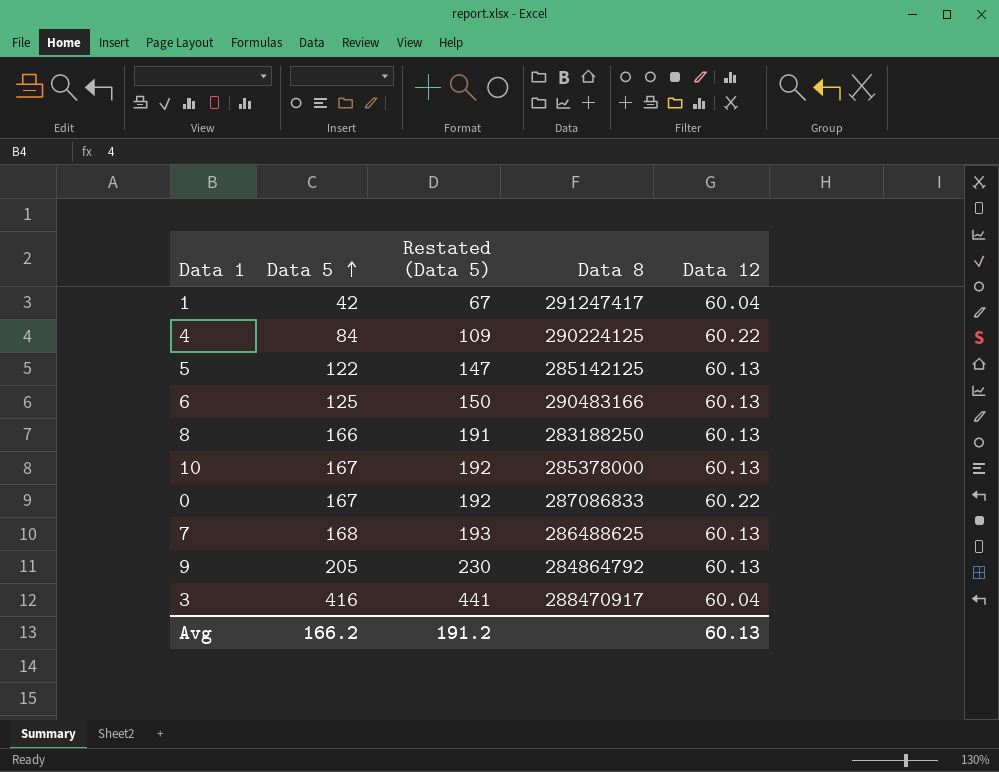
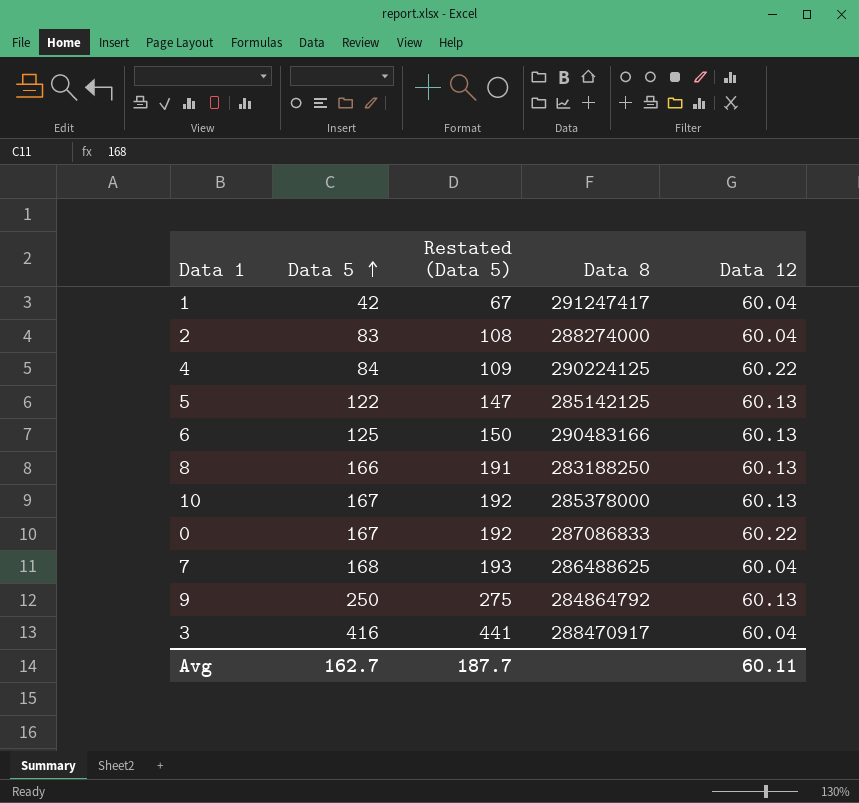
row 2: none -> 83 | 108 | 288274000 | 60.04
7 | Data 12: 60.13 -> 60.04
9 | Data 5: 205 -> 250
9 | Restated (Data 5): 230 -> 275
Avg | Data 5: 166.2 -> 162.7
Avg | Restated (Data 5): 191.2 -> 187.7
Avg | Data 12: 60.13 -> 60.11

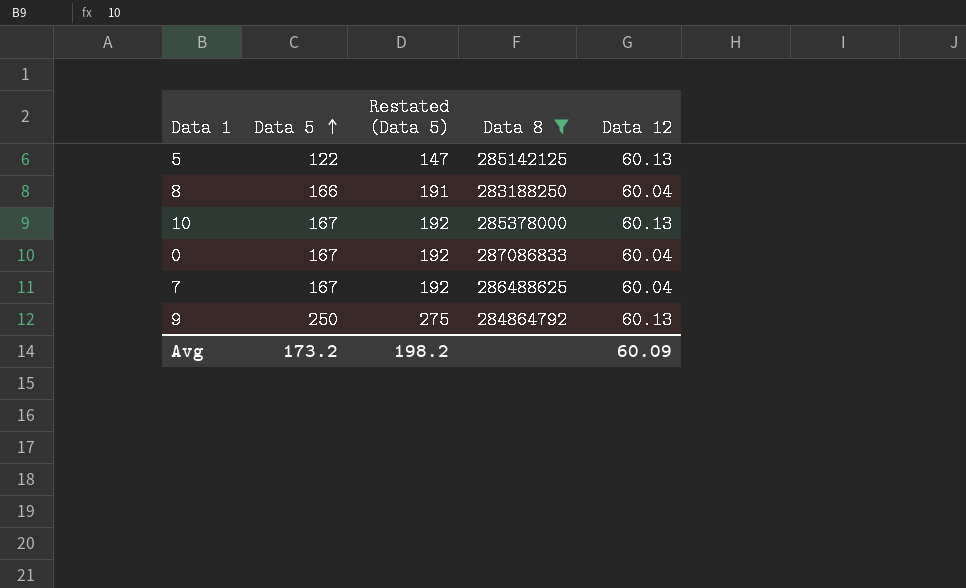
filter: none -> Data 8 <= 287086833
8 | Data 12: 60.13 -> 60.04
0 | Data 12: 60.22 -> 60.04
7 | Data 5: 168 -> 167
7 | Restated (Data 5): 193 -> 192
Avg | Data 5: 162.7 -> 173.2
Avg | Restated (Data 5): 187.7 -> 198.2
Avg | Data 12: 60.11 -> 60.09

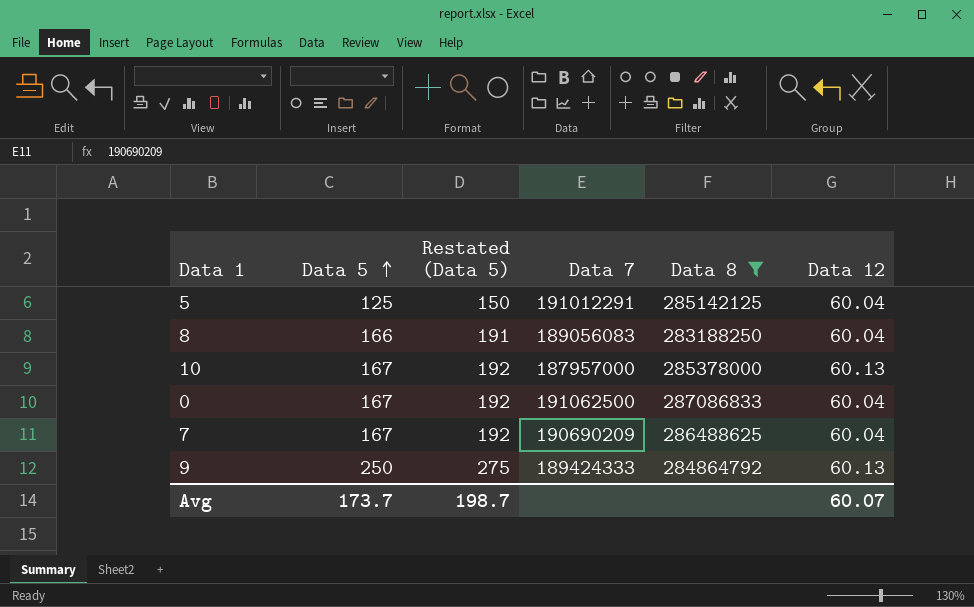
column Data 7 | position: none -> 4
5 | Data 5: 122 -> 125
5 | Restated (Data 5): 147 -> 150
5 | Data 12: 60.13 -> 60.04
Avg | Data 5: 173.2 -> 173.7
Avg | Restated (Data 5): 198.2 -> 198.7
Avg | Data 12: 60.09 -> 60.07

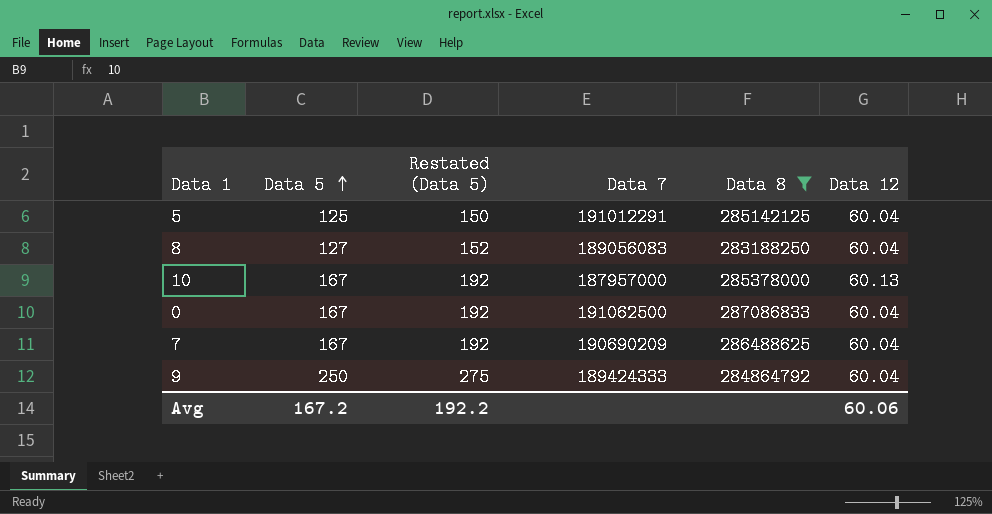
8 | Data 5: 166 -> 127
8 | Restated (Data 5): 191 -> 152
9 | Data 12: 60.13 -> 60.04
Avg | Data 5: 173.7 -> 167.2
Avg | Restated (Data 5): 198.7 -> 192.2
Avg | Data 12: 60.07 -> 60.06

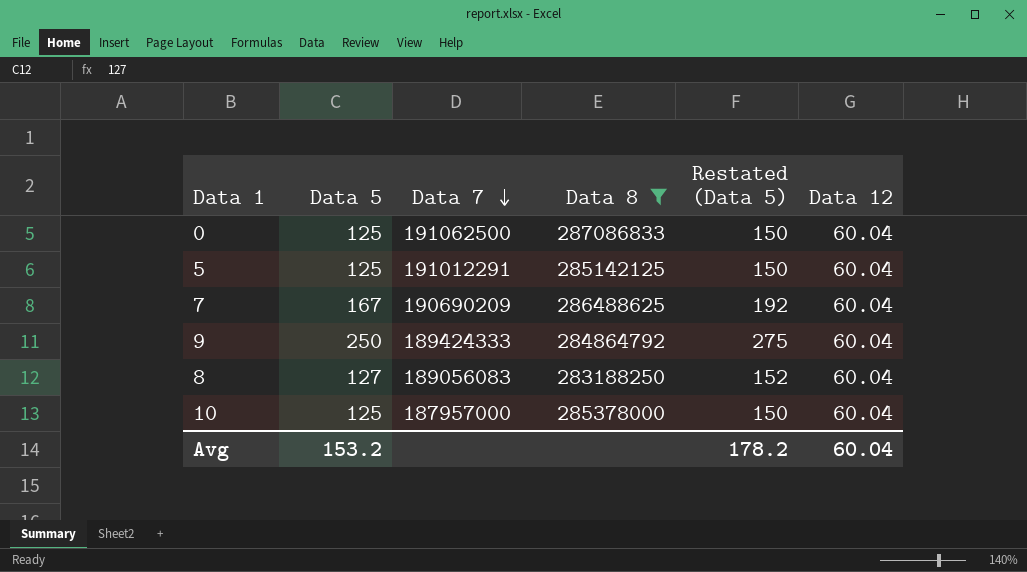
row order: Data 5 ascending -> Data 7 descending
column Restated (Data 5) | position: 3 -> 5
0 | Data 5: 167 -> 125
0 | Restated (Data 5): 192 -> 150
10 | Data 5: 167 -> 125
10 | Restated (Data 5): 192 -> 150
10 | Data 12: 60.13 -> 60.04
Avg | Data 5: 167.2 -> 153.2
Avg | Restated (Data 5): 192.2 -> 178.2
Avg | Data 12: 60.06 -> 60.04

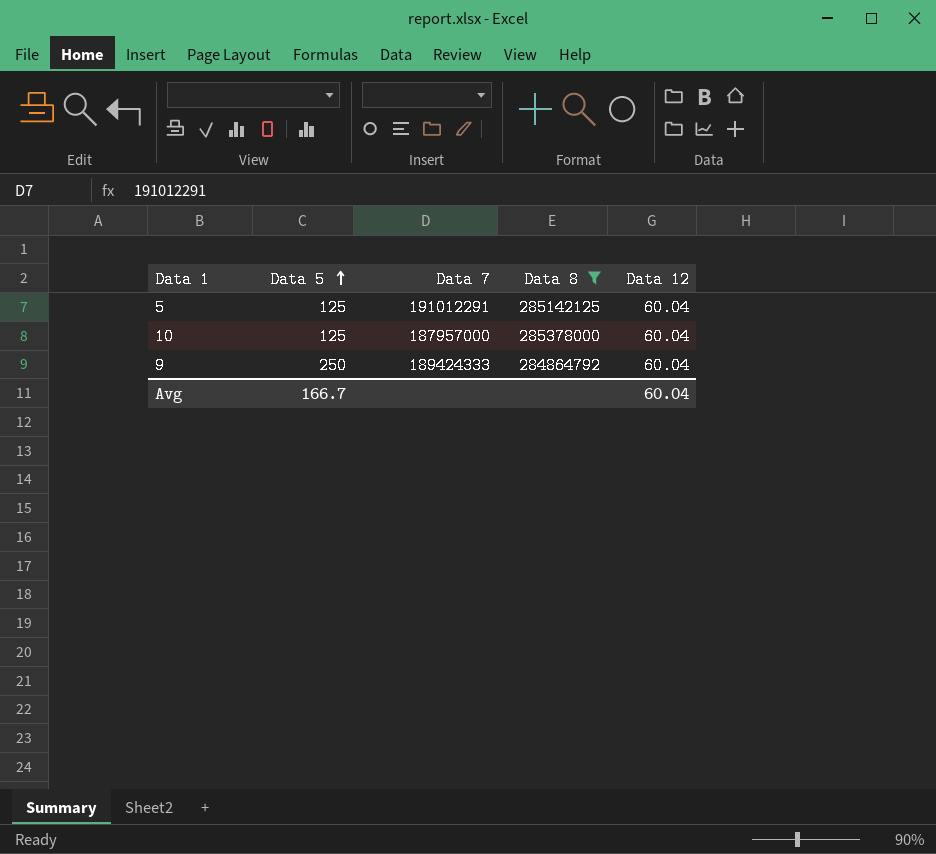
row order: Data 7 descending -> Data 5 ascending
column Restated (Data 5) | formula: [Data 5] + 25 -> none
row 0: 125 | 191062500 | 287086833 | 150 | 60.04 -> none
row 7: 167 | 190690209 | 286488625 | 192 | 60.04 -> none
row 8: 127 | 189056083 | 283188250 | 152 | 60.04 -> none
Avg | Data 5: 153.2 -> 166.7

